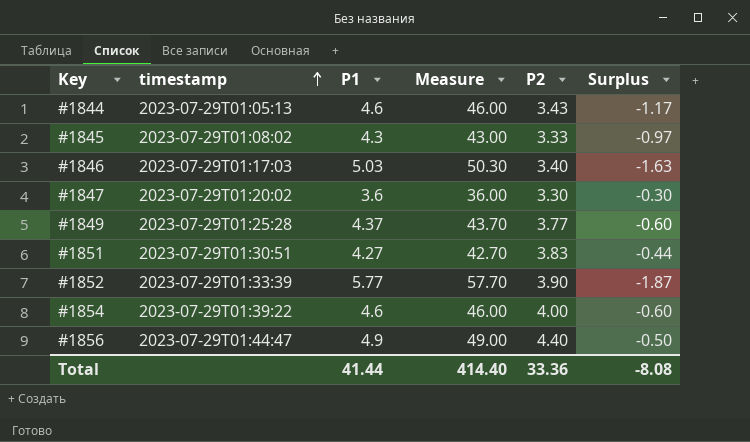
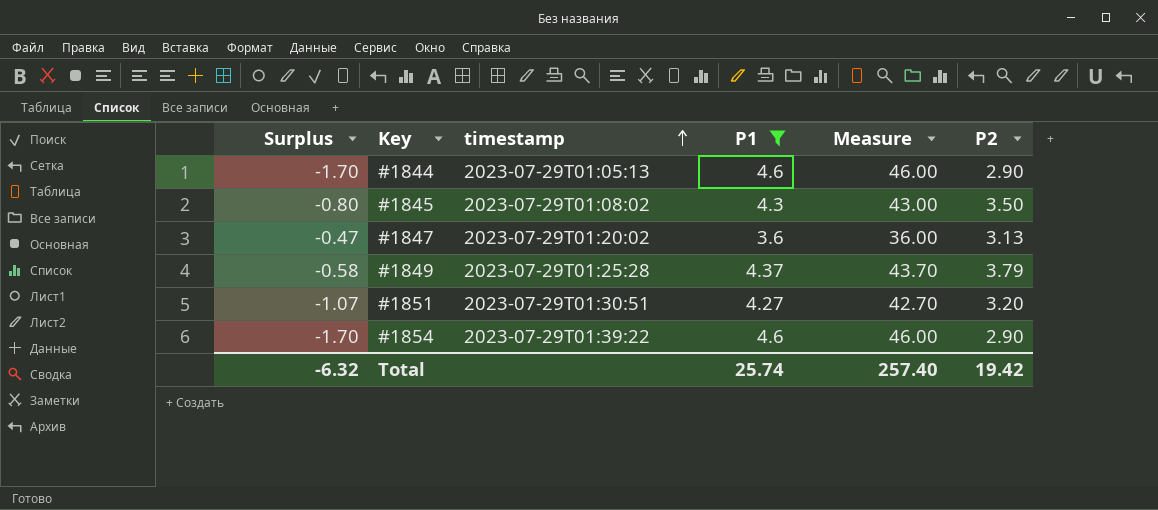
filter: none -> P1 <= 4.6
column Surplus | position: 6 -> 1
#1844 | Surplus: -1.17 -> -1.70
#1844 | P2: 3.43 -> 2.90
#1845 | Surplus: -0.97 -> -0.80
#1845 | P2: 3.33 -> 3.50
#1847 | Surplus: -0.30 -> -0.47
#1847 | P2: 3.30 -> 3.13
#1849 | Surplus: -0.60 -> -0.58
#1849 | P2: 3.77 -> 3.79
#1851 | Surplus: -0.44 -> -1.07
#1851 | P2: 3.83 -> 3.20
#1854 | Surplus: -0.60 -> -1.70
#1854 | P2: 4.00 -> 2.90
Total | Surplus: -8.08 -> -6.32
Total | P1: 41.44 -> 25.74
Total | Measure: 414.40 -> 257.40
Total | P2: 33.36 -> 19.42

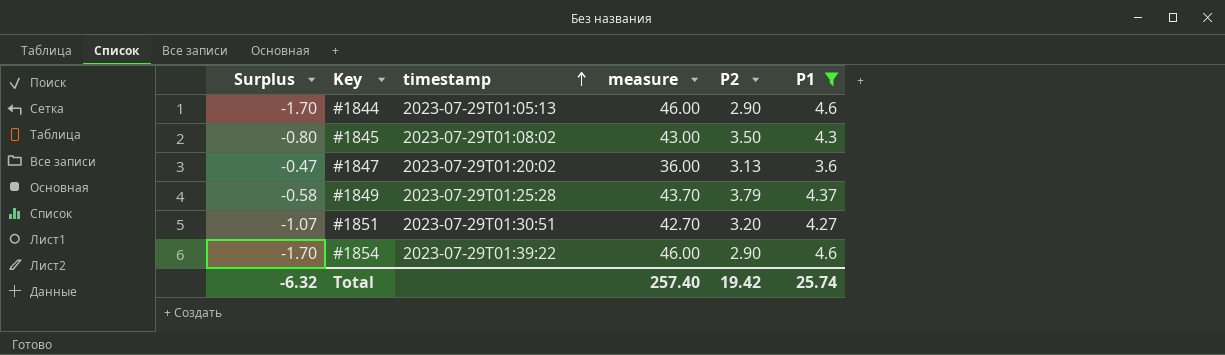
column name: Measure -> measure
column P1 | position: 4 -> 6

